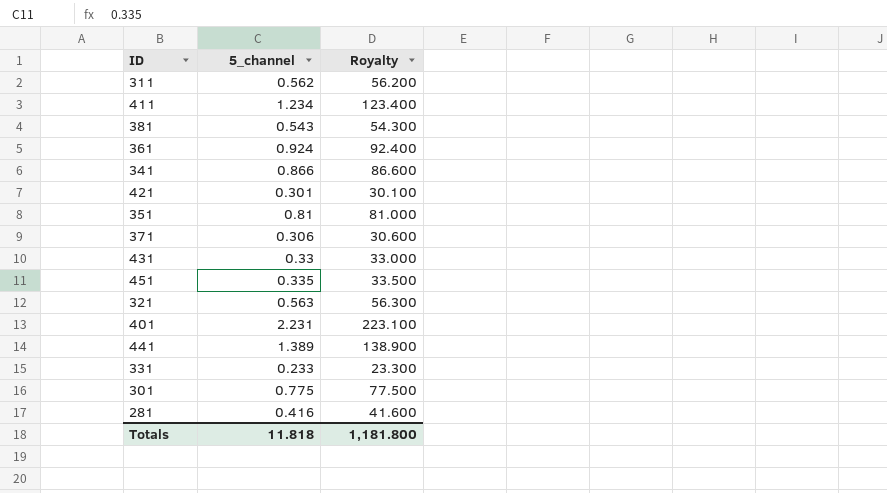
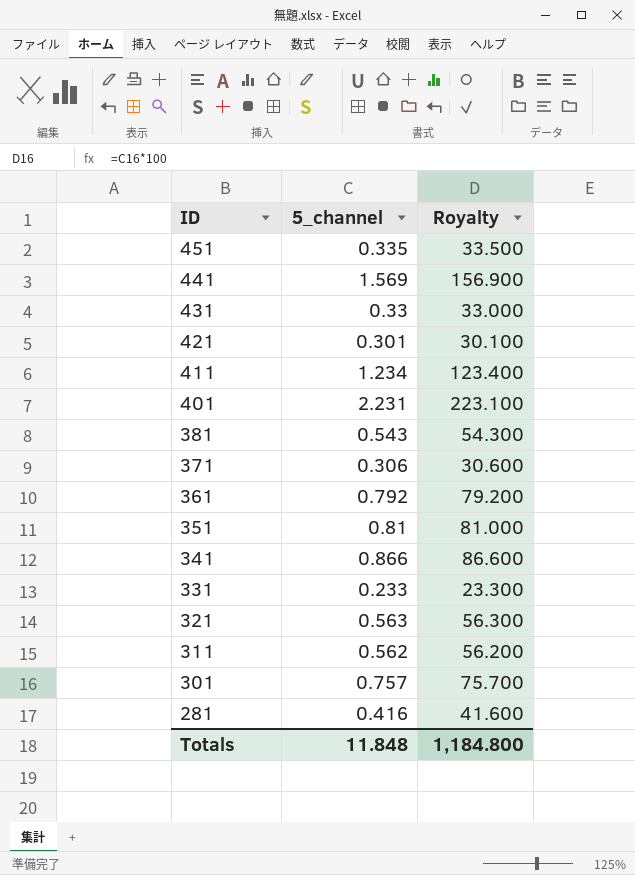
row order: none -> ID descending
441 | 5_channel: 1.389 -> 1.569
441 | Royalty: 138.900 -> 156.900
361 | 5_channel: 0.924 -> 0.792
361 | Royalty: 92.400 -> 79.200
301 | 5_channel: 0.775 -> 0.757
301 | Royalty: 77.500 -> 75.700
Totals | 5_channel: 11.818 -> 11.848
Totals | Royalty: 1,181.800 -> 1,184.800

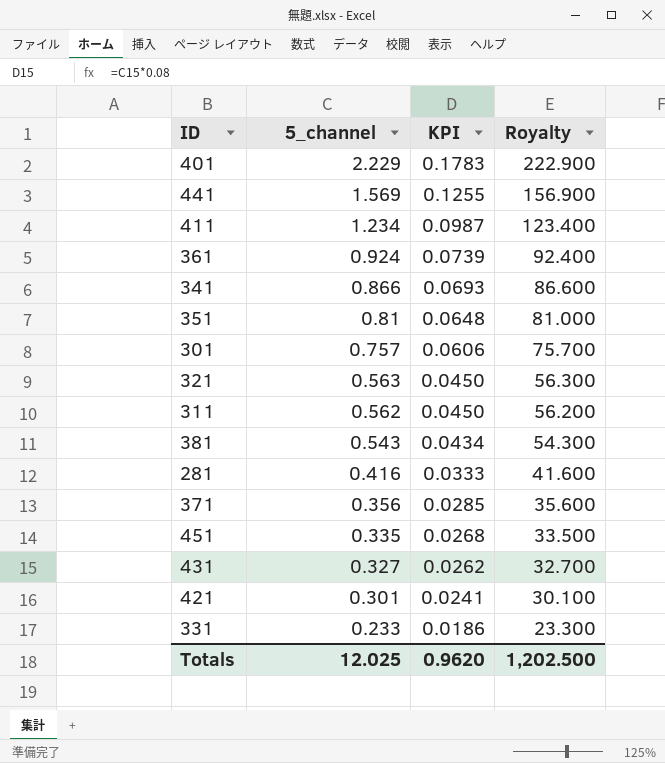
row order: ID descending -> 5_channel descending
column KPI | formula: none -> [5_channel] * 0.08
401 | 5_channel: 2.231 -> 2.229
401 | Royalty: 223.100 -> 222.900
361 | 5_channel: 0.792 -> 0.924
361 | Royalty: 79.200 -> 92.400
371 | 5_channel: 0.306 -> 0.356
371 | Royalty: 30.600 -> 35.600
431 | 5_channel: 0.33 -> 0.327
431 | Royalty: 33.000 -> 32.700
Totals | 5_channel: 11.848 -> 12.025
Totals | Royalty: 1,184.800 -> 1,202.500

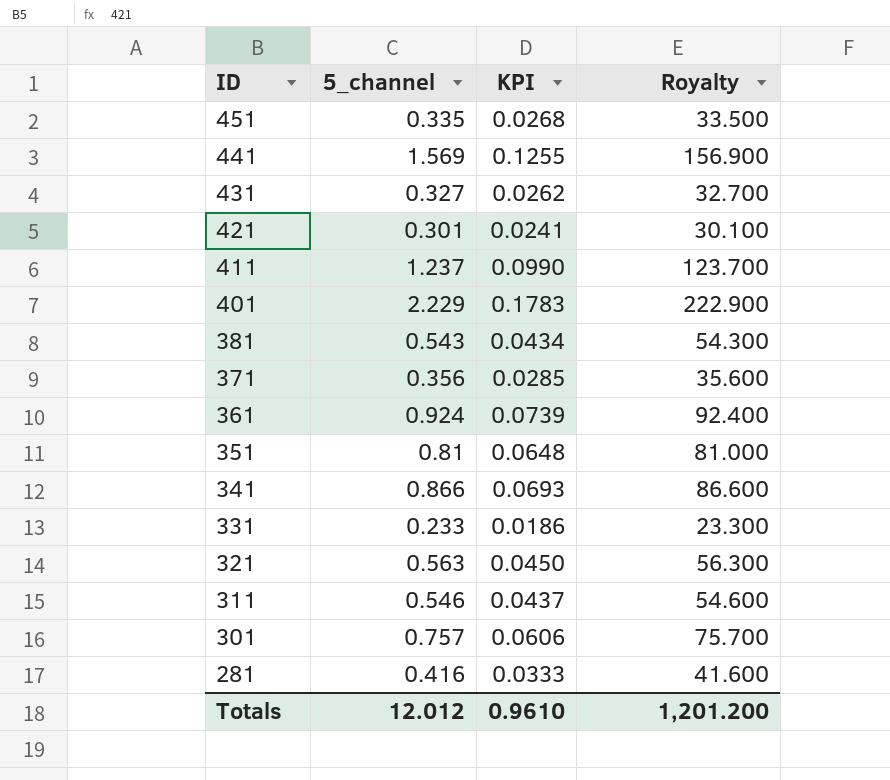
row order: 5_channel descending -> ID descending
411 | 5_channel: 1.234 -> 1.237
411 | KPI: 0.0987 -> 0.0990
411 | Royalty: 123.400 -> 123.700
311 | 5_channel: 0.562 -> 0.546
311 | KPI: 0.0450 -> 0.0437
311 | Royalty: 56.200 -> 54.600
Totals | 5_channel: 12.025 -> 12.012
Totals | KPI: 0.9620 -> 0.9610
Totals | Royalty: 1,202.500 -> 1,201.200

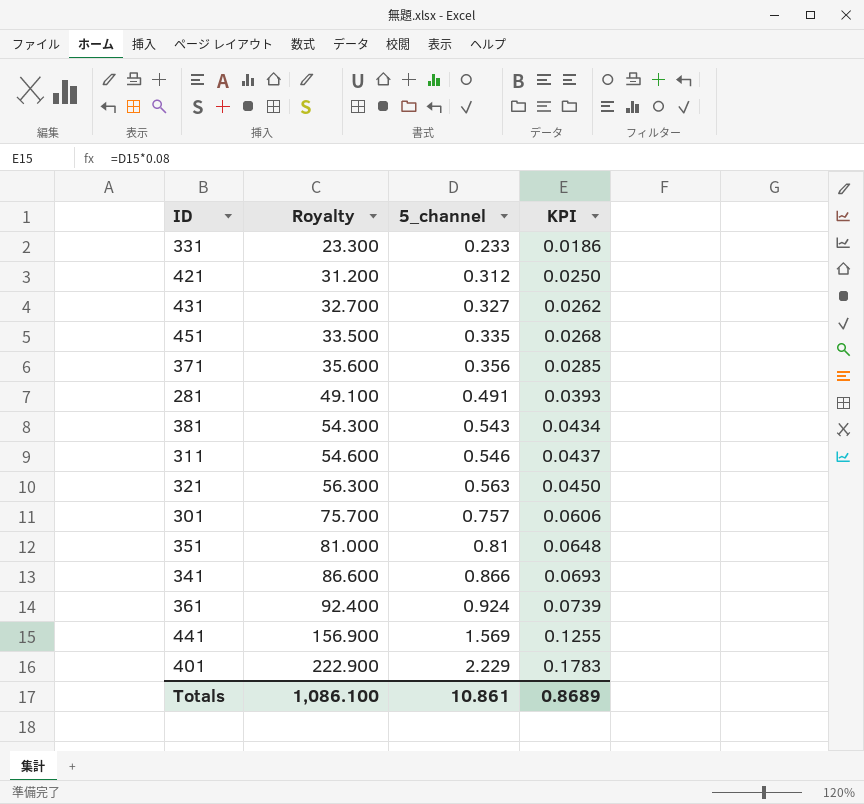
row order: ID descending -> Royalty ascending
column Royalty | position: 4 -> 2
row 411: 1.237 | 0.0990 | 123.700 -> none
421 | Royalty: 30.100 -> 31.200
421 | 5_channel: 0.301 -> 0.312
421 | KPI: 0.0241 -> 0.0250
281 | Royalty: 41.600 -> 49.100
281 | 5_channel: 0.416 -> 0.491
281 | KPI: 0.0333 -> 0.0393
Totals | Royalty: 1,201.200 -> 1,086.100
Totals | 5_channel: 12.012 -> 10.861
Totals | KPI: 0.9610 -> 0.8689

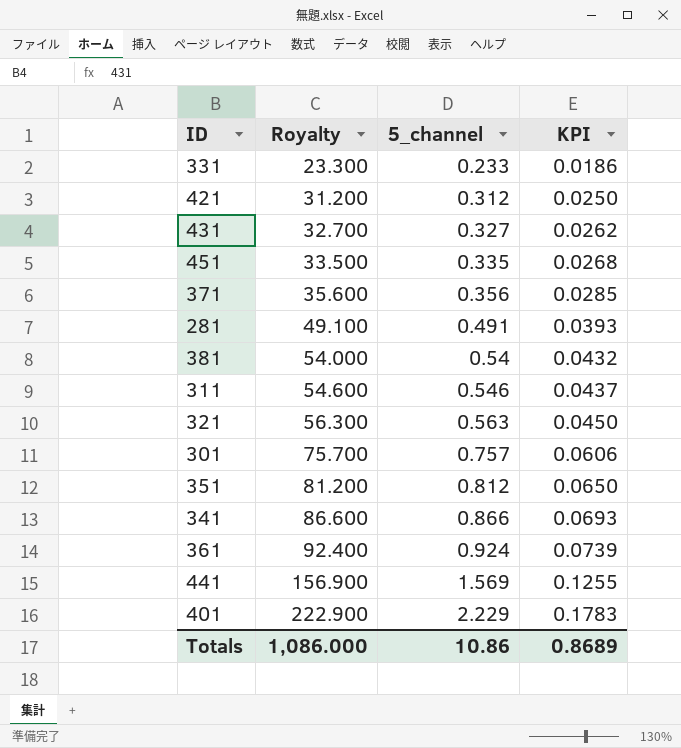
381 | Royalty: 54.300 -> 54.000
381 | 5_channel: 0.543 -> 0.54
381 | KPI: 0.0434 -> 0.0432
351 | Royalty: 81.000 -> 81.200
351 | 5_channel: 0.81 -> 0.812
351 | KPI: 0.0648 -> 0.0650
Totals | Royalty: 1,086.100 -> 1,086.000
Totals | 5_channel: 10.861 -> 10.86

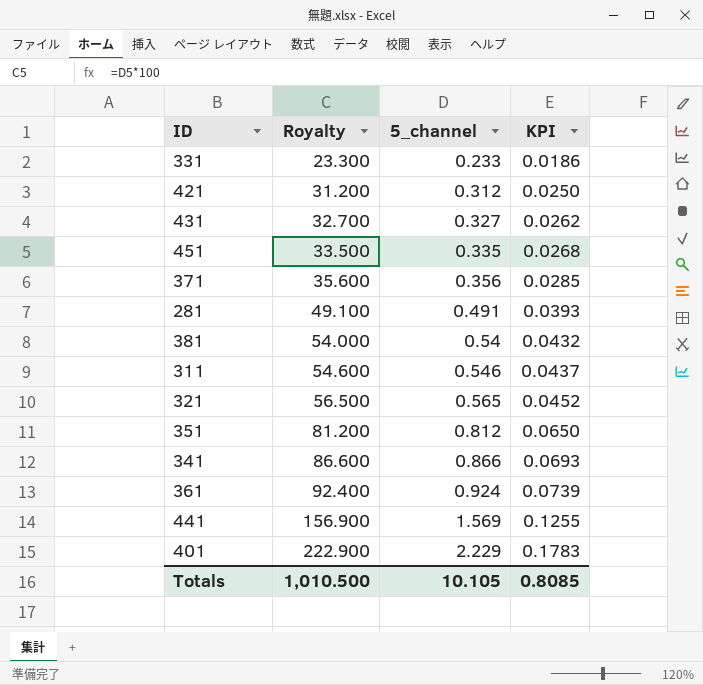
row 301: 75.700 | 0.757 | 0.0606 -> none
321 | Royalty: 56.300 -> 56.500
321 | 5_channel: 0.563 -> 0.565
321 | KPI: 0.0450 -> 0.0452
Totals | Royalty: 1,086.000 -> 1,010.500
Totals | 5_channel: 10.86 -> 10.105
Totals | KPI: 0.8689 -> 0.8085

